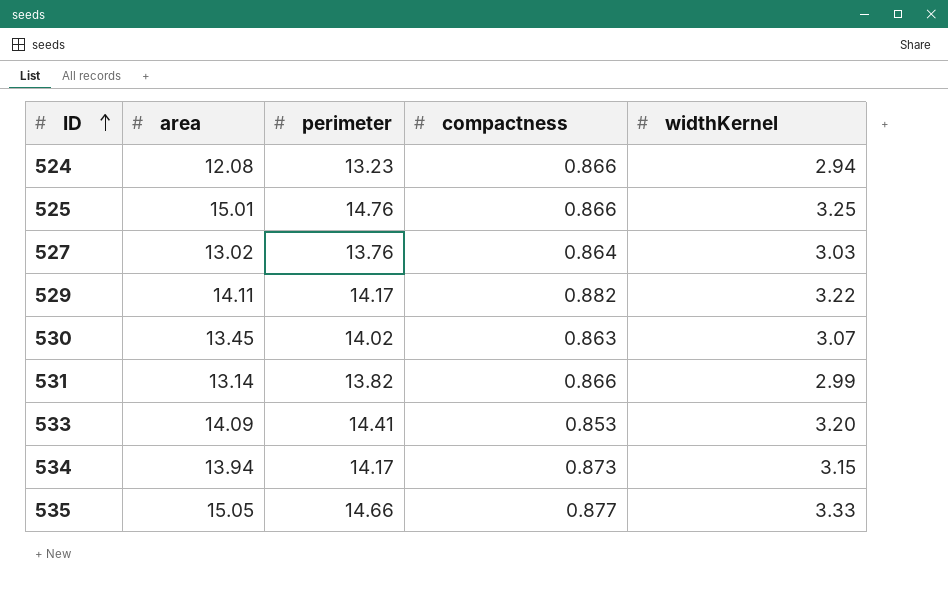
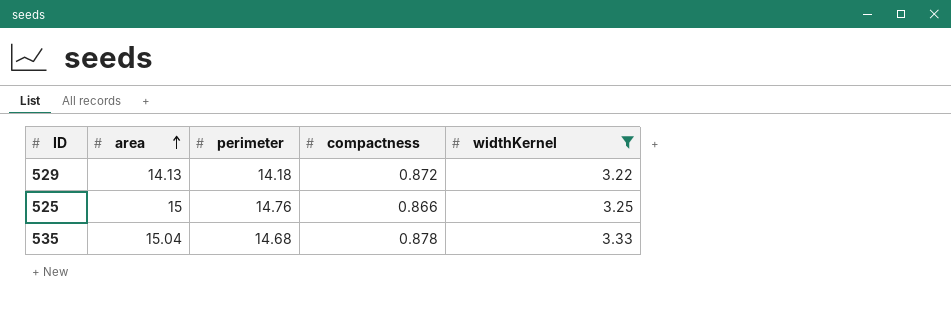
filter: none -> widthKernel >= 3.22
row order: ID ascending -> area ascending
529 | area: 14.11 -> 14.13
529 | perimeter: 14.17 -> 14.18
529 | compactness: 0.882 -> 0.872
525 | area: 15.01 -> 15
535 | area: 15.05 -> 15.04
535 | perimeter: 14.66 -> 14.68
535 | compactness: 0.877 -> 0.878

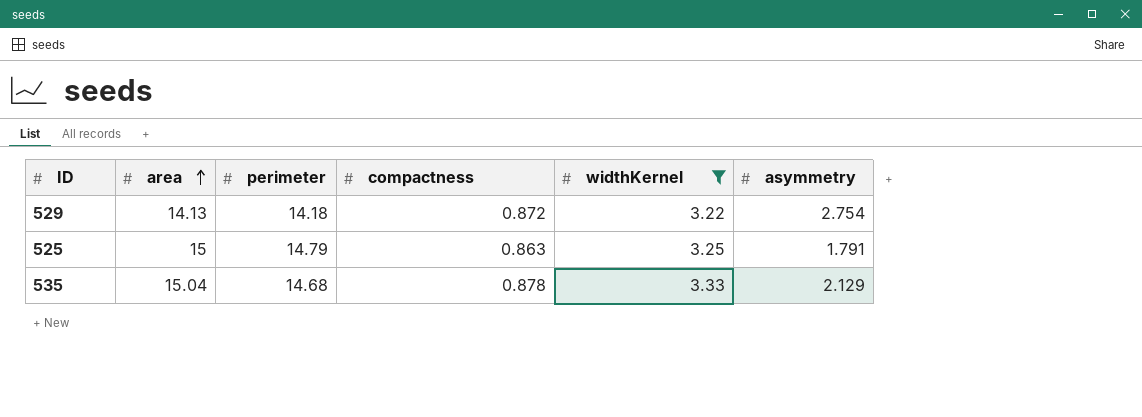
column asymmetry | position: none -> 6
525 | perimeter: 14.76 -> 14.79
525 | compactness: 0.866 -> 0.863

